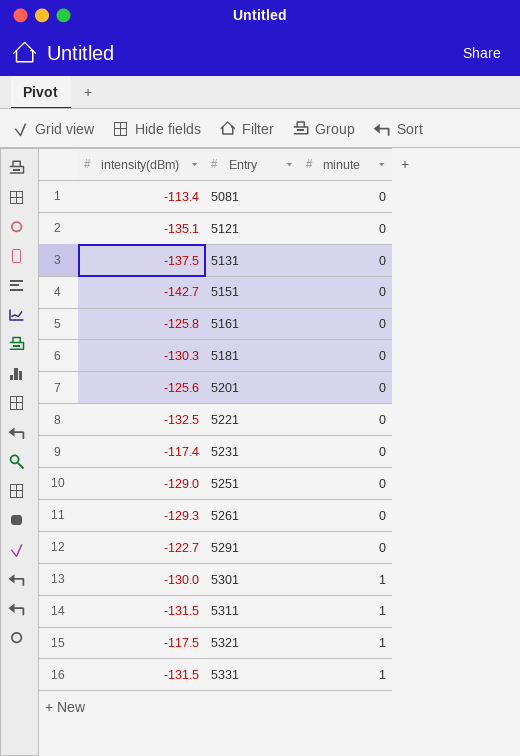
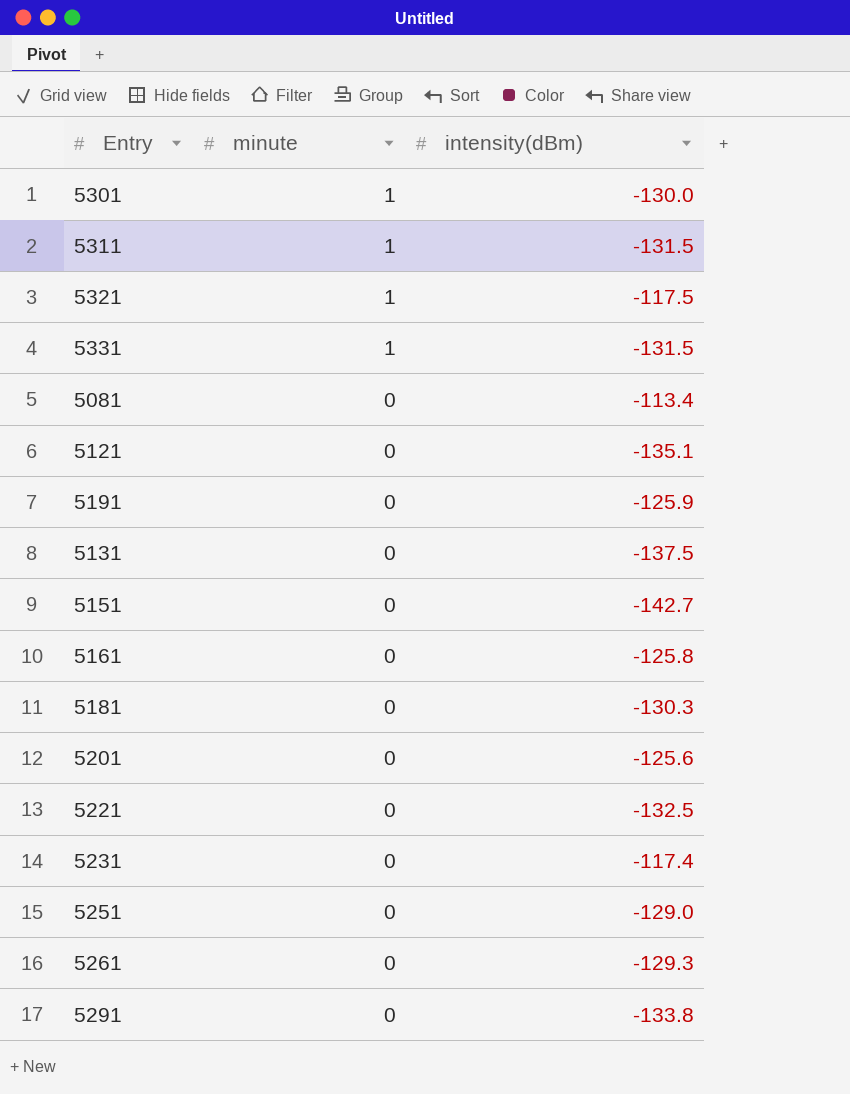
row order: Entry ascending -> minute descending
column intensity(dBm) | position: 1 -> 3
row 5191: none -> 0 | -125.9
5291 | intensity(dBm): -122.7 -> -133.8

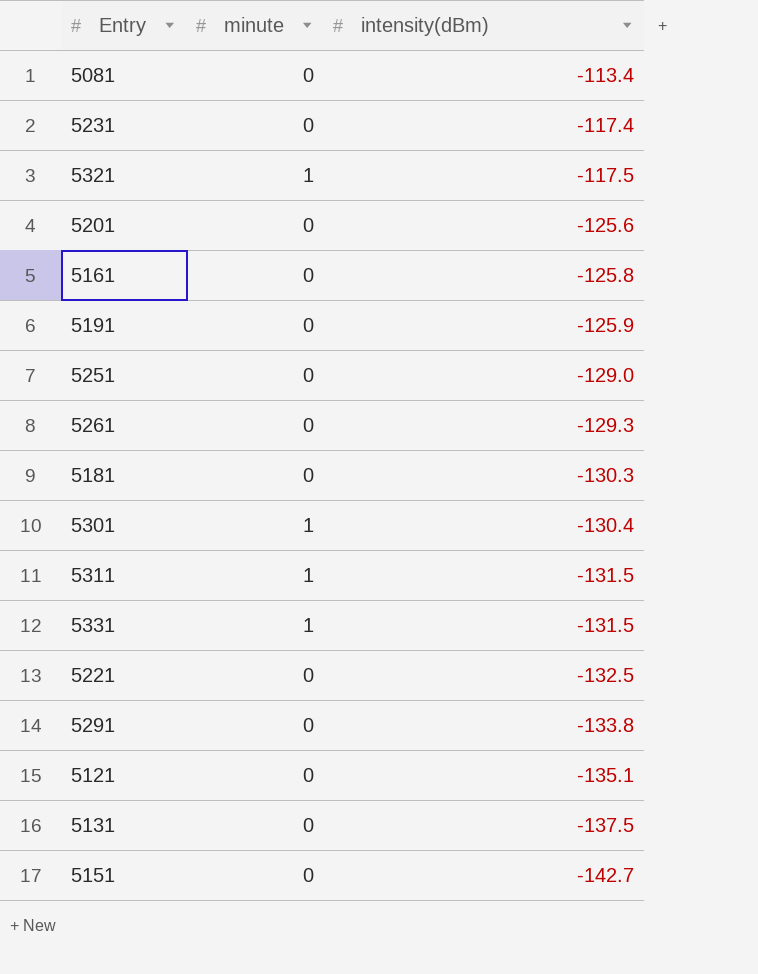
row order: minute descending -> intensity(dBm) descending
5301 | intensity(dBm): -130.0 -> -130.4

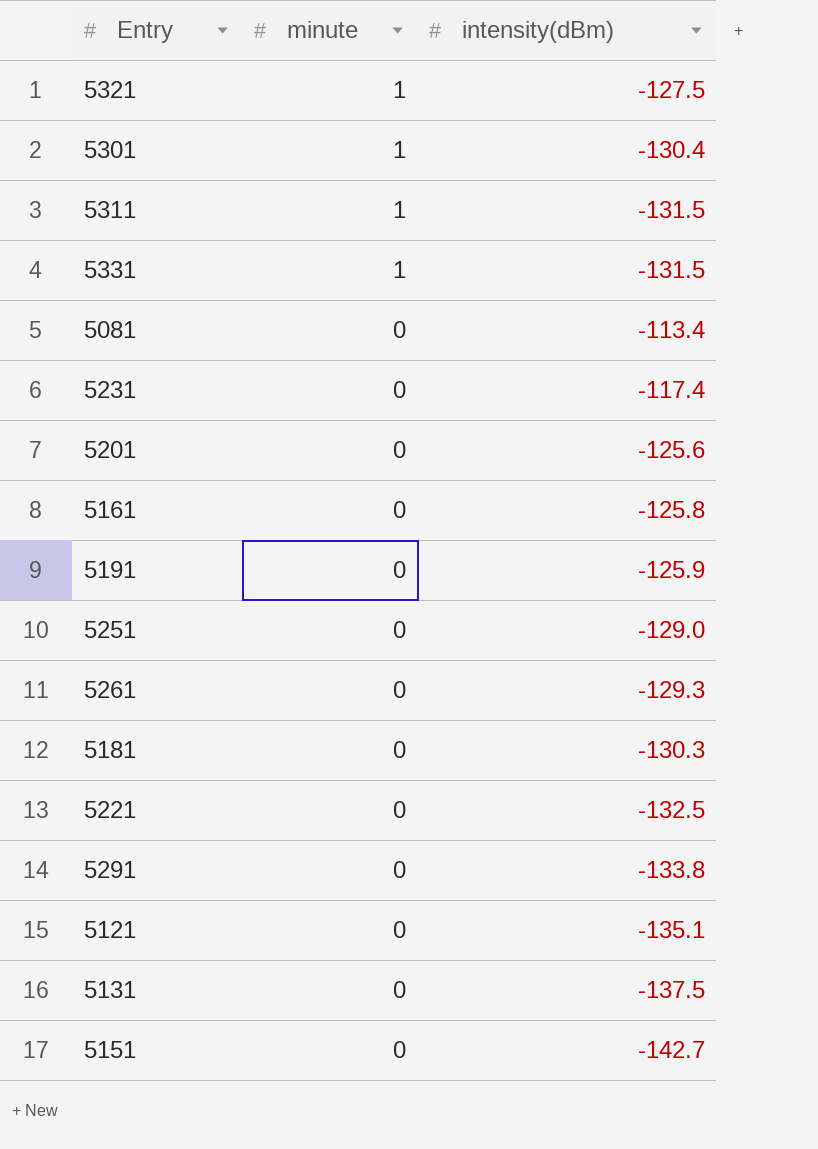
row order: intensity(dBm) descending -> minute descending
5321 | intensity(dBm): -117.5 -> -127.5

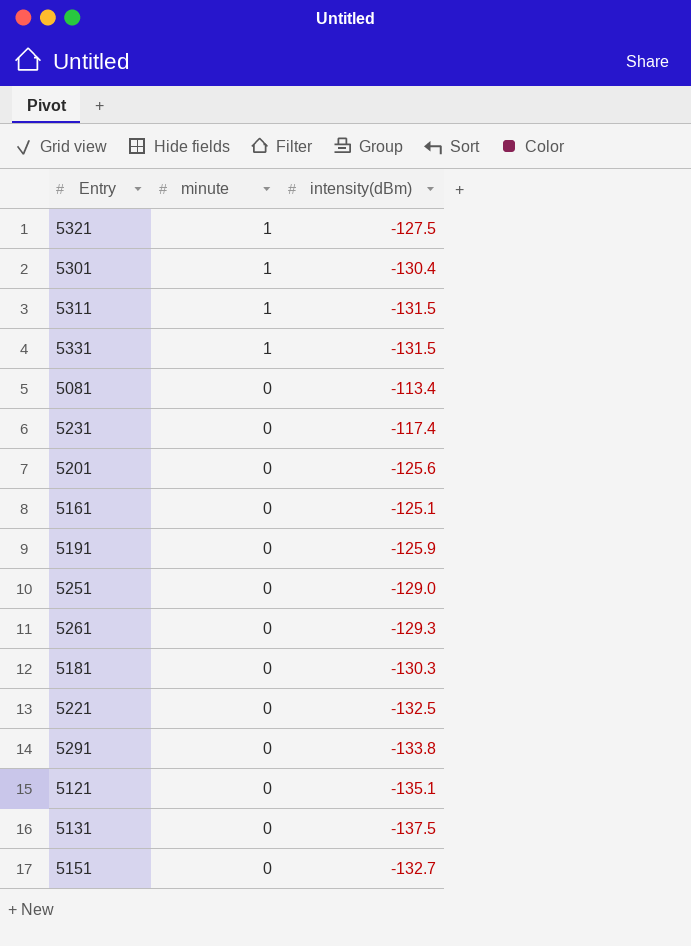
5161 | intensity(dBm): -125.8 -> -125.1
5151 | intensity(dBm): -142.7 -> -132.7

